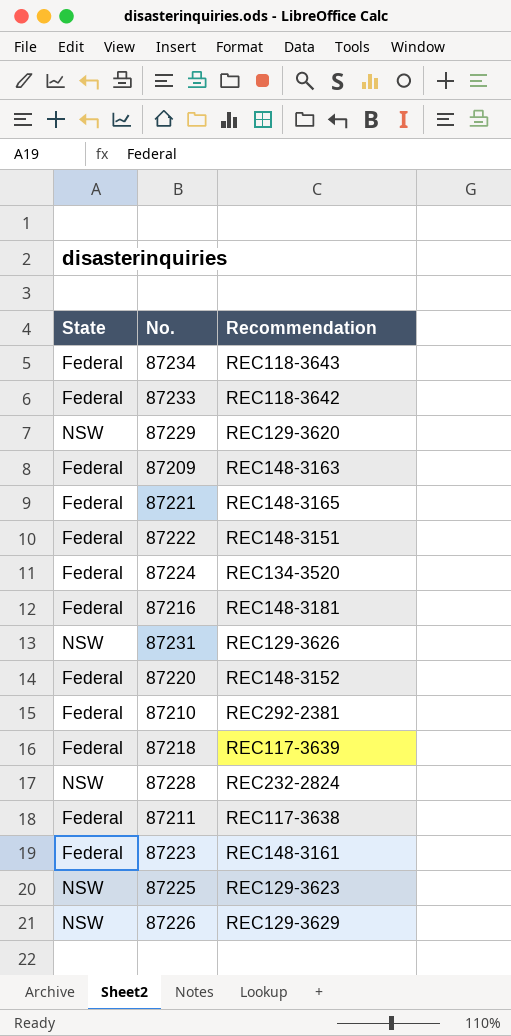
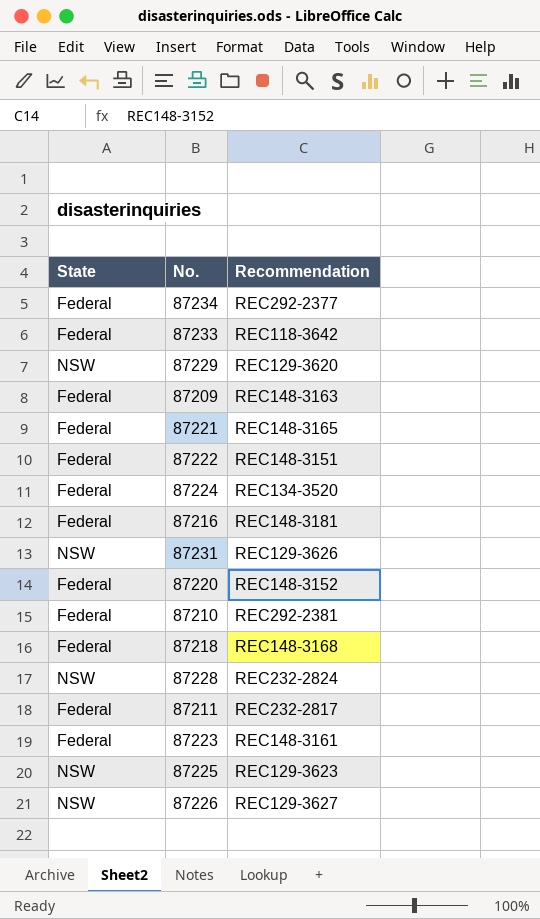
87234 | Recommendation: REC118-3643 -> REC292-2377
87218 | Recommendation: REC117-3639 -> REC148-3168
87211 | Recommendation: REC117-3638 -> REC232-2817
87226 | Recommendation: REC129-3629 -> REC129-3627

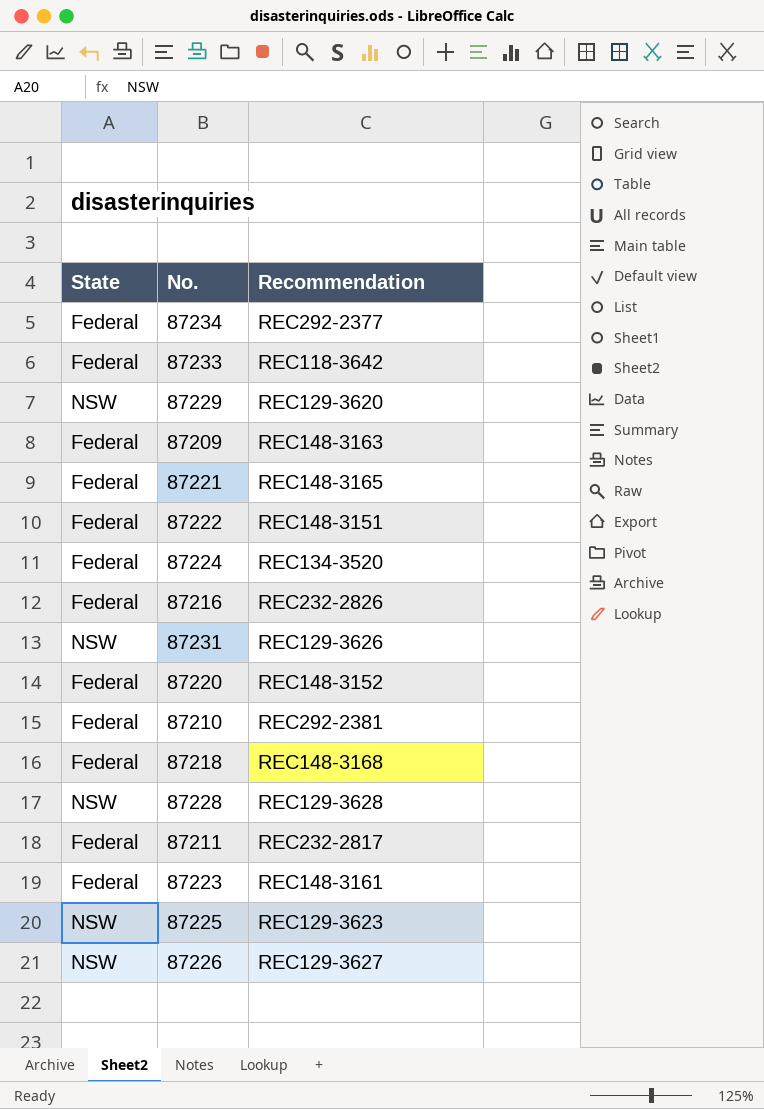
87216 | Recommendation: REC148-3181 -> REC232-2826
87228 | Recommendation: REC232-2824 -> REC129-3628

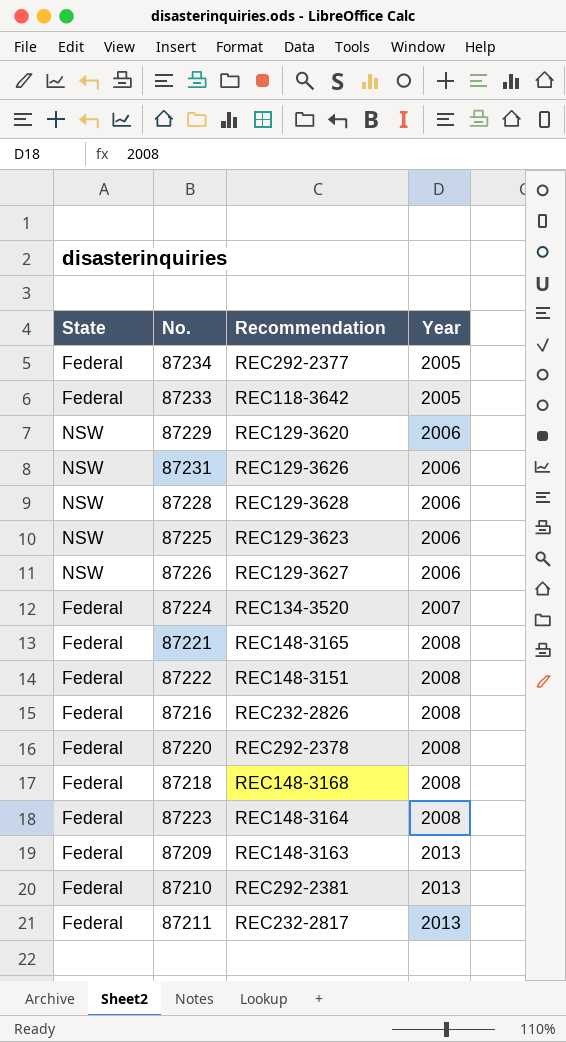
row order: none -> Year ascending
column Year | position: none -> 4
87220 | Recommendation: REC148-3152 -> REC292-2378
87223 | Recommendation: REC148-3161 -> REC148-3164

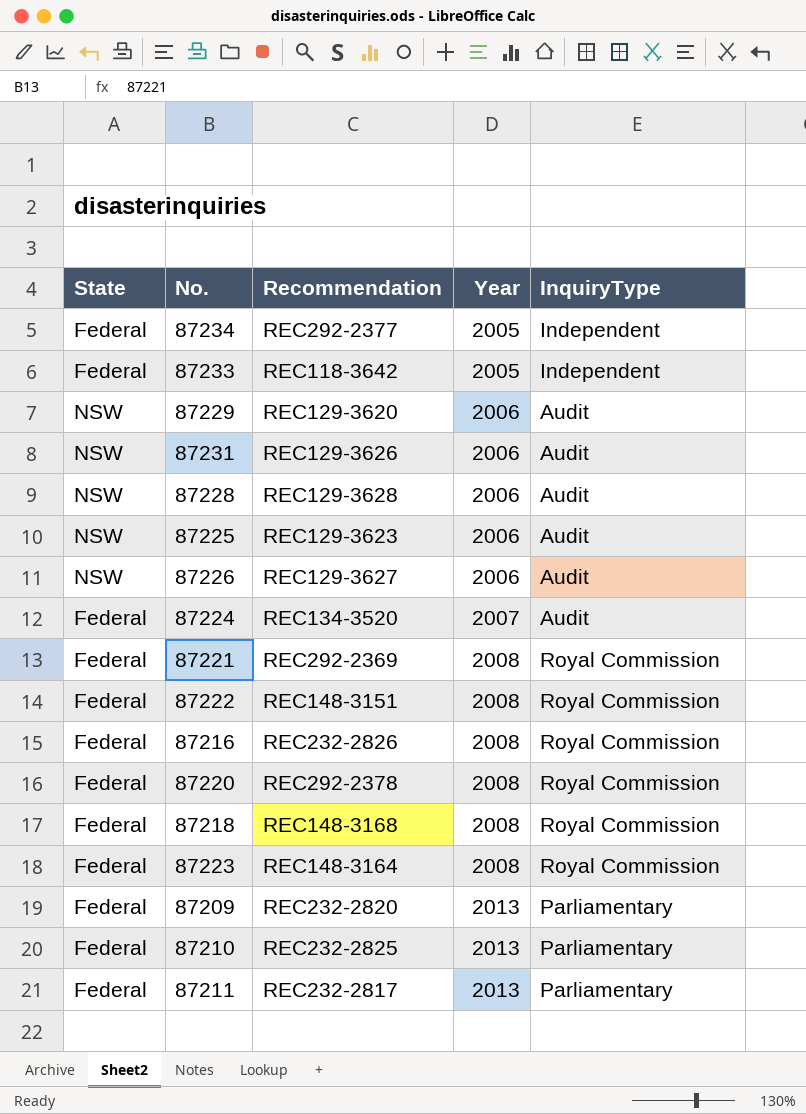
column InquiryType | position: none -> 5
87221 | Recommendation: REC148-3165 -> REC292-2369
87209 | Recommendation: REC148-3163 -> REC232-2820
87210 | Recommendation: REC292-2381 -> REC232-2825

